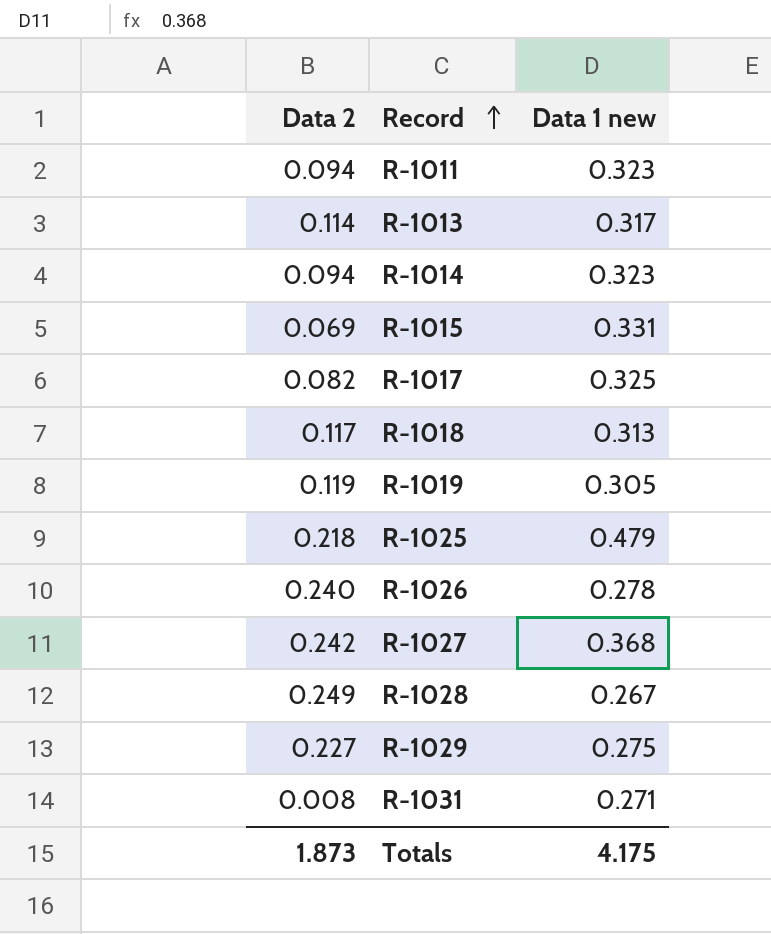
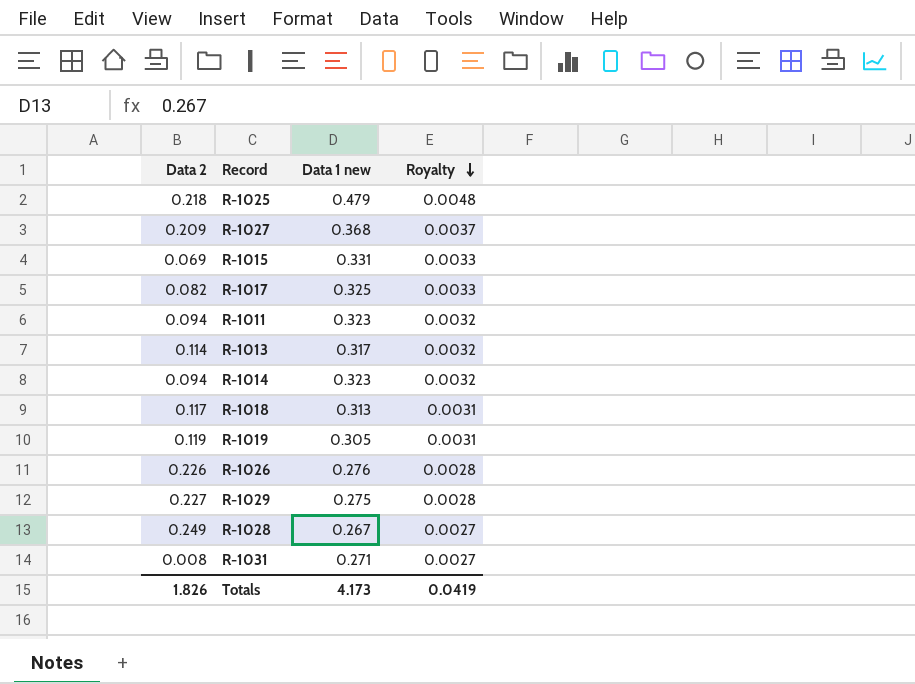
row order: Record ascending -> Royalty descending
column Royalty | formula: none -> [Data 1 new] * 0.01
R-1027 | Data 2: 0.242 -> 0.209
R-1026 | Data 2: 0.240 -> 0.226
R-1026 | Data 1 new: 0.278 -> 0.276
Totals | Data 2: 1.873 -> 1.826
Totals | Data 1 new: 4.175 -> 4.173

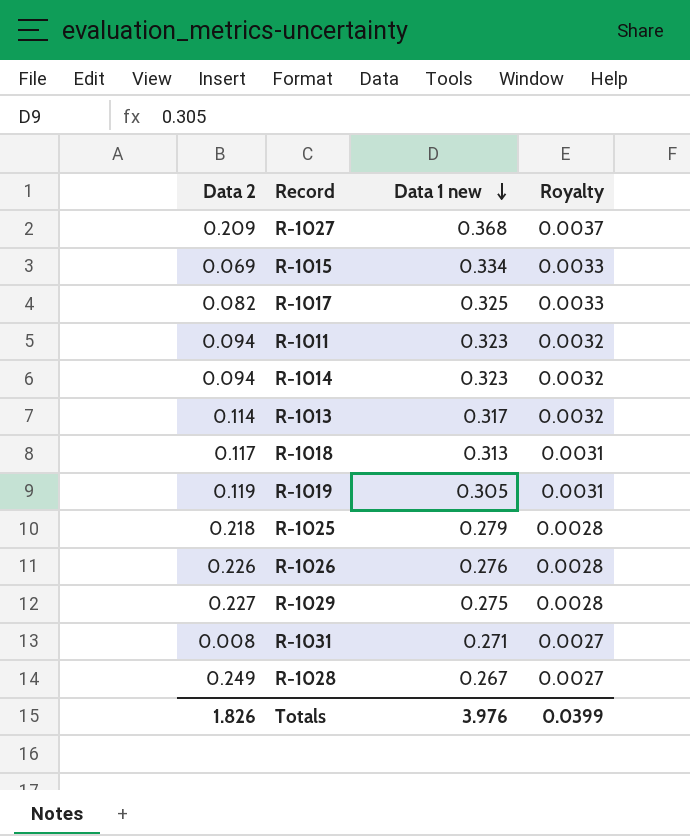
row order: Royalty descending -> Data 1 new descending
R-1015 | Data 1 new: 0.331 -> 0.334
R-1025 | Data 1 new: 0.479 -> 0.279
R-1025 | Royalty: 0.0048 -> 0.0028
Totals | Data 1 new: 4.173 -> 3.976
Totals | Royalty: 0.0419 -> 0.0399

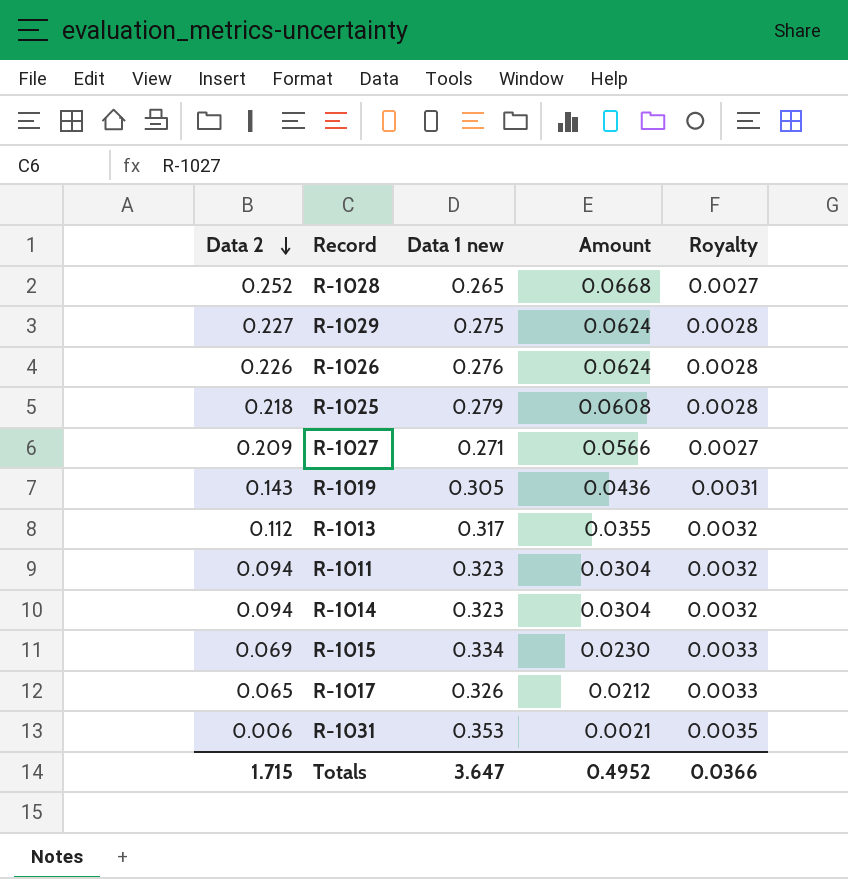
row order: Data 1 new descending -> Data 2 descending
column Amount | formula: none -> [Data 2] * [Data 1 new]
row R-1018: 0.117 | 0.313 | 0.0031 -> none
R-1028 | Data 2: 0.249 -> 0.252
R-1028 | Data 1 new: 0.267 -> 0.265
R-1027 | Data 1 new: 0.368 -> 0.271
R-1027 | Royalty: 0.0037 -> 0.0027
R-1019 | Data 2: 0.119 -> 0.143
R-1013 | Data 2: 0.114 -> 0.112
R-1017 | Data 2: 0.082 -> 0.065
R-1017 | Data 1 new: 0.325 -> 0.326
R-1031 | Data 2: 0.008 -> 0.006
R-1031 | Data 1 new: 0.271 -> 0.353
R-1031 | Royalty: 0.0027 -> 0.0035
Totals | Data 2: 1.826 -> 1.715
Totals | Data 1 new: 3.976 -> 3.647
Totals | Royalty: 0.0399 -> 0.0366

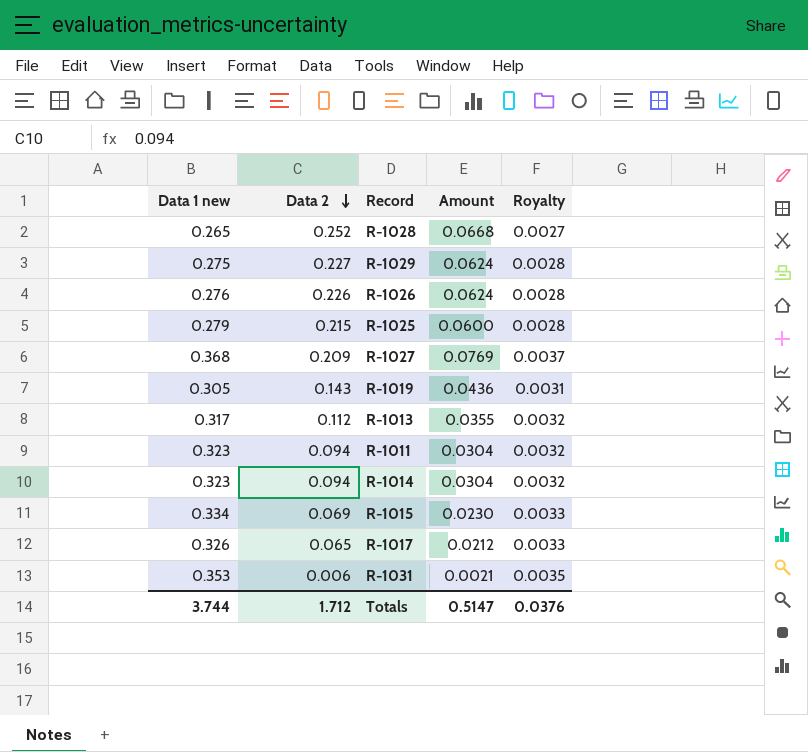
column Data 1 new | position: 3 -> 1
R-1025 | Data 2: 0.218 -> 0.215
R-1025 | Amount: 0.0608 -> 0.0600
R-1027 | Data 1 new: 0.271 -> 0.368
R-1027 | Amount: 0.0566 -> 0.0769
R-1027 | Royalty: 0.0027 -> 0.0037
Totals | Data 1 new: 3.647 -> 3.744
Totals | Data 2: 1.715 -> 1.712
Totals | Amount: 0.4952 -> 0.5147
Totals | Royalty: 0.0366 -> 0.0376

